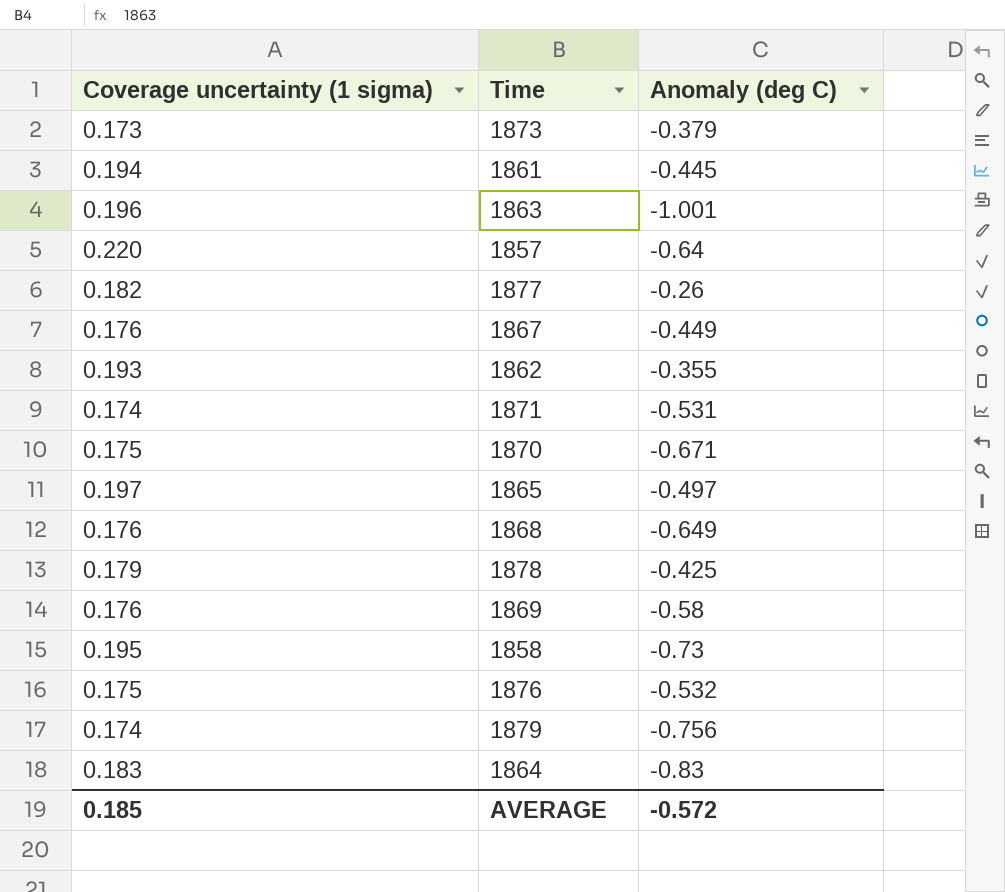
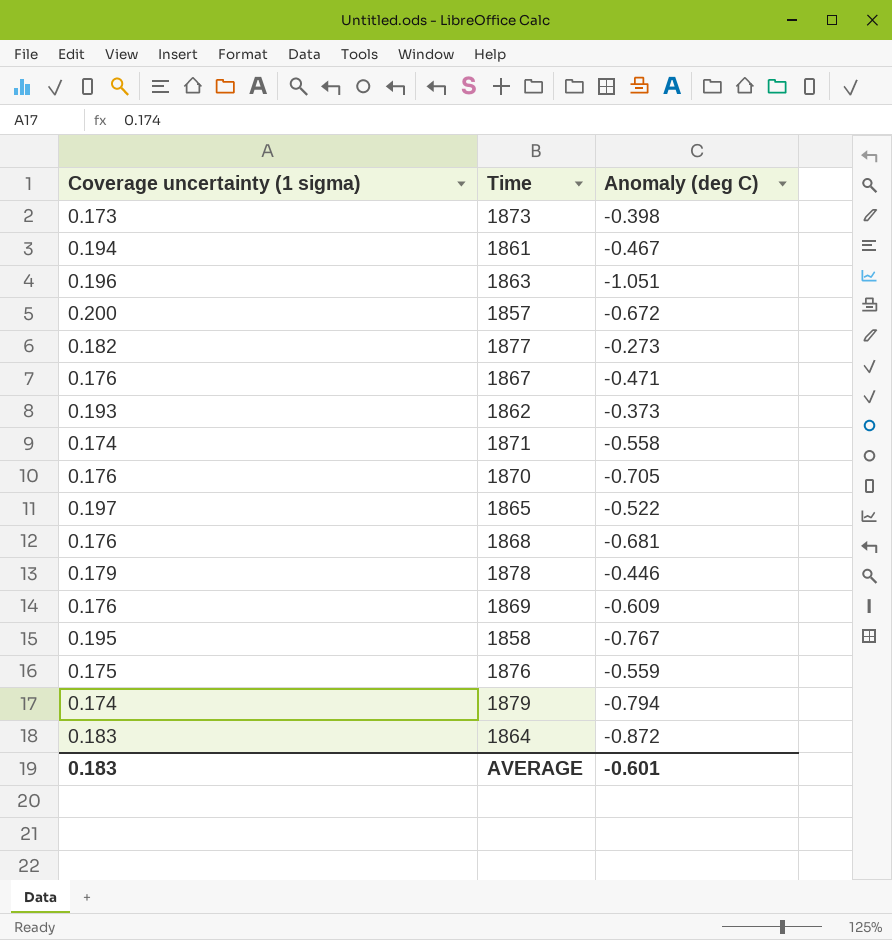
1873 | Anomaly (deg C): -0.379 -> -0.398
1861 | Anomaly (deg C): -0.445 -> -0.467
1863 | Anomaly (deg C): -1.001 -> -1.051
1857 | Coverage uncertainty (1 sigma): 0.220 -> 0.200
1857 | Anomaly (deg C): -0.64 -> -0.672
1877 | Anomaly (deg C): -0.26 -> -0.273
1867 | Anomaly (deg C): -0.449 -> -0.471
1862 | Anomaly (deg C): -0.355 -> -0.373
1871 | Anomaly (deg C): -0.531 -> -0.558
1870 | Coverage uncertainty (1 sigma): 0.175 -> 0.176
1870 | Anomaly (deg C): -0.671 -> -0.705
1865 | Anomaly (deg C): -0.497 -> -0.522
1868 | Anomaly (deg C): -0.649 -> -0.681
1878 | Anomaly (deg C): -0.425 -> -0.446
1869 | Anomaly (deg C): -0.58 -> -0.609
1858 | Anomaly (deg C): -0.73 -> -0.767
1876 | Anomaly (deg C): -0.532 -> -0.559
1879 | Anomaly (deg C): -0.756 -> -0.794
1864 | Anomaly (deg C): -0.83 -> -0.872
AVERAGE | Coverage uncertainty (1 sigma): 0.185 -> 0.183
AVERAGE | Anomaly (deg C): -0.572 -> -0.601

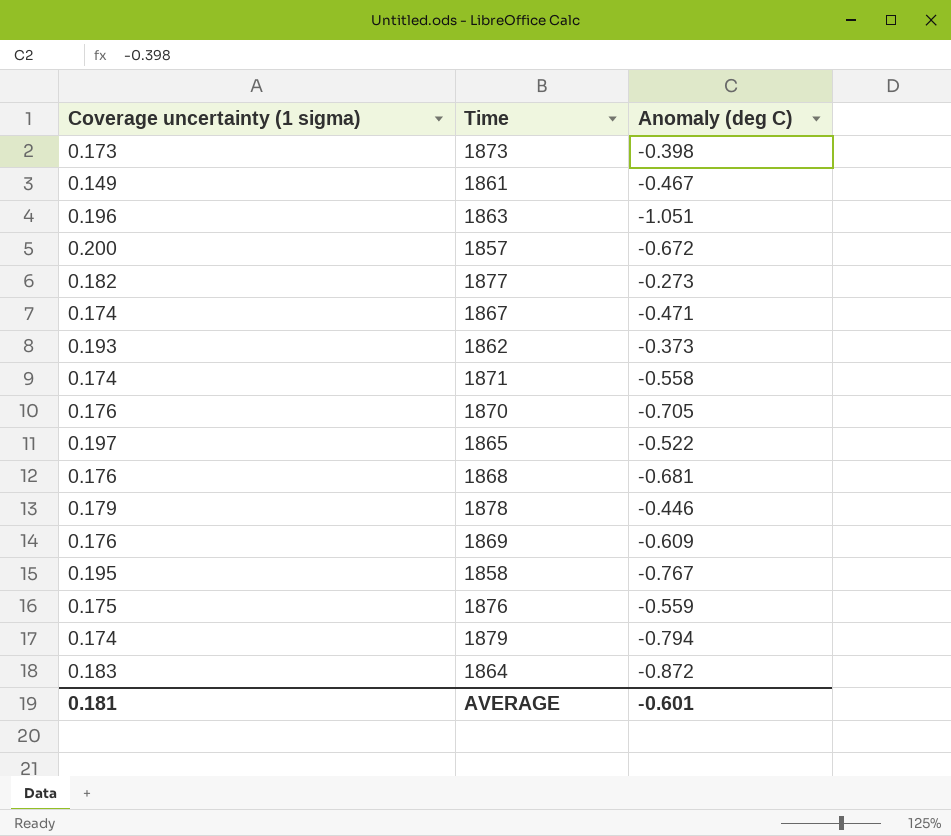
1861 | Coverage uncertainty (1 sigma): 0.194 -> 0.149
1867 | Coverage uncertainty (1 sigma): 0.176 -> 0.174
AVERAGE | Coverage uncertainty (1 sigma): 0.183 -> 0.181

